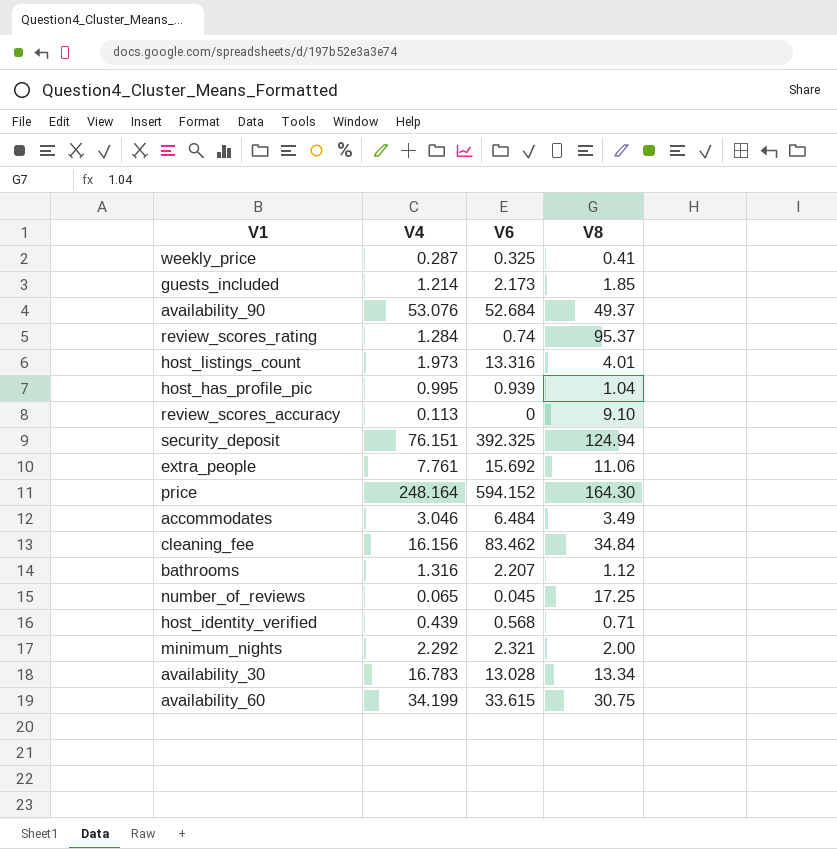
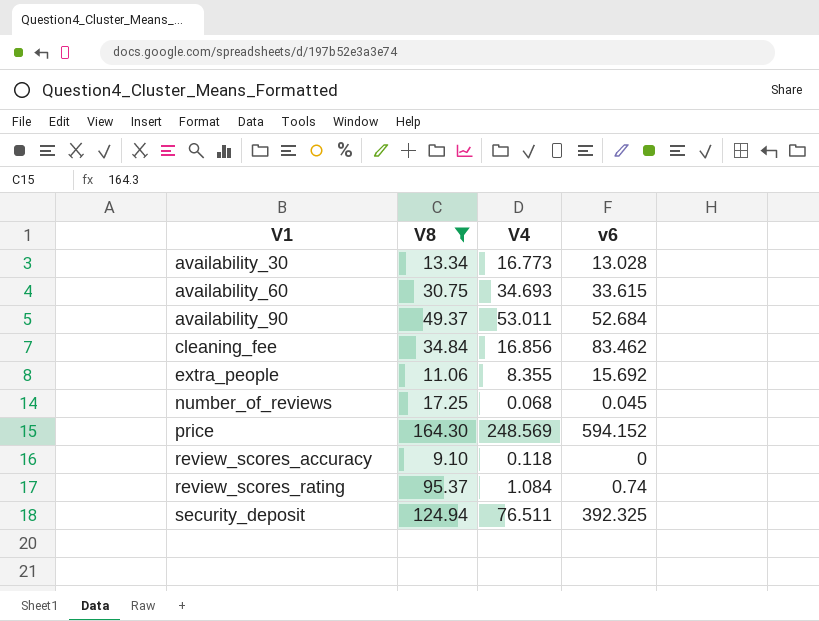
filter: none -> V8 >= 9.10
row order: none -> V1 ascending
column V8 | position: 4 -> 2
column name: V6 -> v6
availability_30 | V4: 16.783 -> 16.773
availability_60 | V4: 34.199 -> 34.693
availability_90 | V4: 53.076 -> 53.011
cleaning_fee | V4: 16.156 -> 16.856
extra_people | V4: 7.761 -> 8.355
number_of_reviews | V4: 0.065 -> 0.068
price | V4: 248.164 -> 248.569
review_scores_accuracy | V4: 0.113 -> 0.118
review_scores_rating | V4: 1.284 -> 1.084
security_deposit | V4: 76.151 -> 76.511

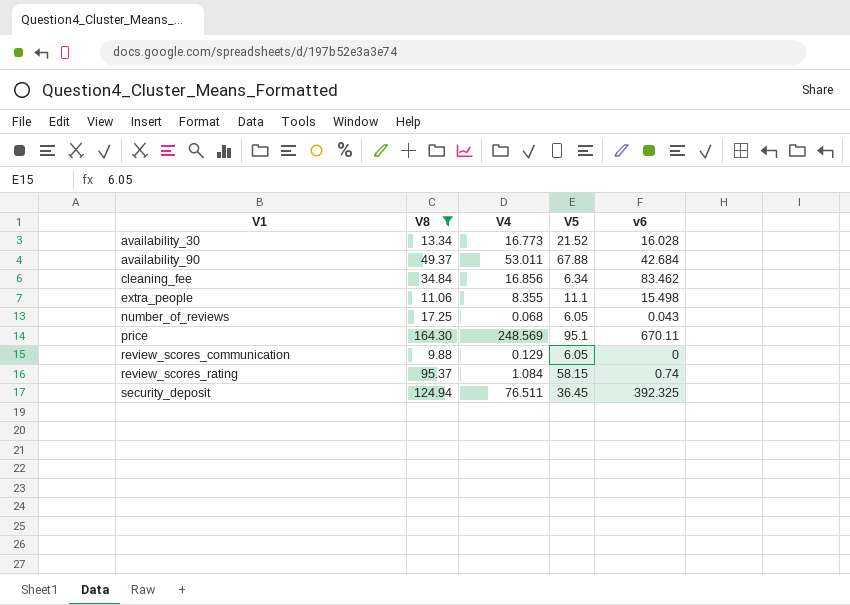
column V5 | position: none -> 4
row availability_60: 30.75 | 34.693 | 33.615 -> none
row review_scores_accuracy: 9.10 | 0.118 | 0 -> none
availability_30 | v6: 13.028 -> 16.028
availability_90 | v6: 52.684 -> 42.684
extra_people | v6: 15.692 -> 15.498
number_of_reviews | v6: 0.045 -> 0.043
price | v6: 594.152 -> 670.11
row review_scores_communication: none -> 9.88 | 0.129 | 6.05 | 0

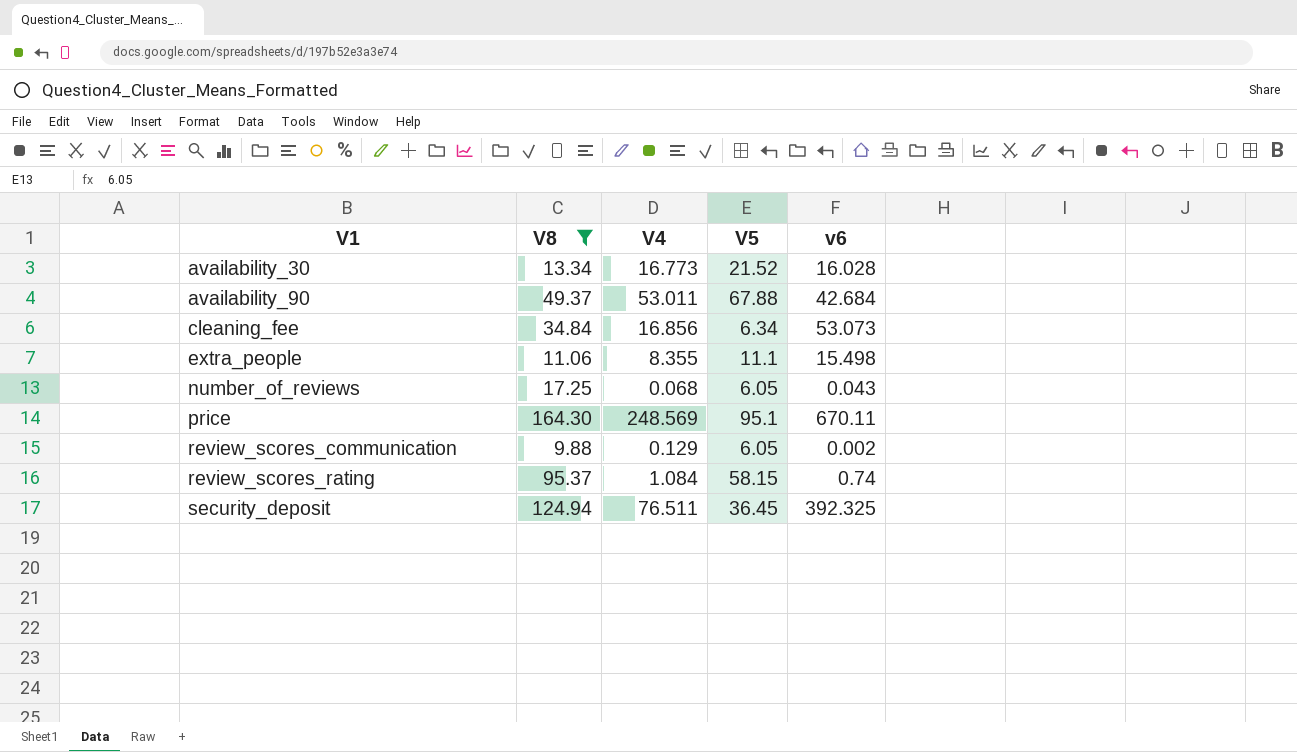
cleaning_fee | v6: 83.462 -> 53.073
review_scores_communication | v6: 0 -> 0.002

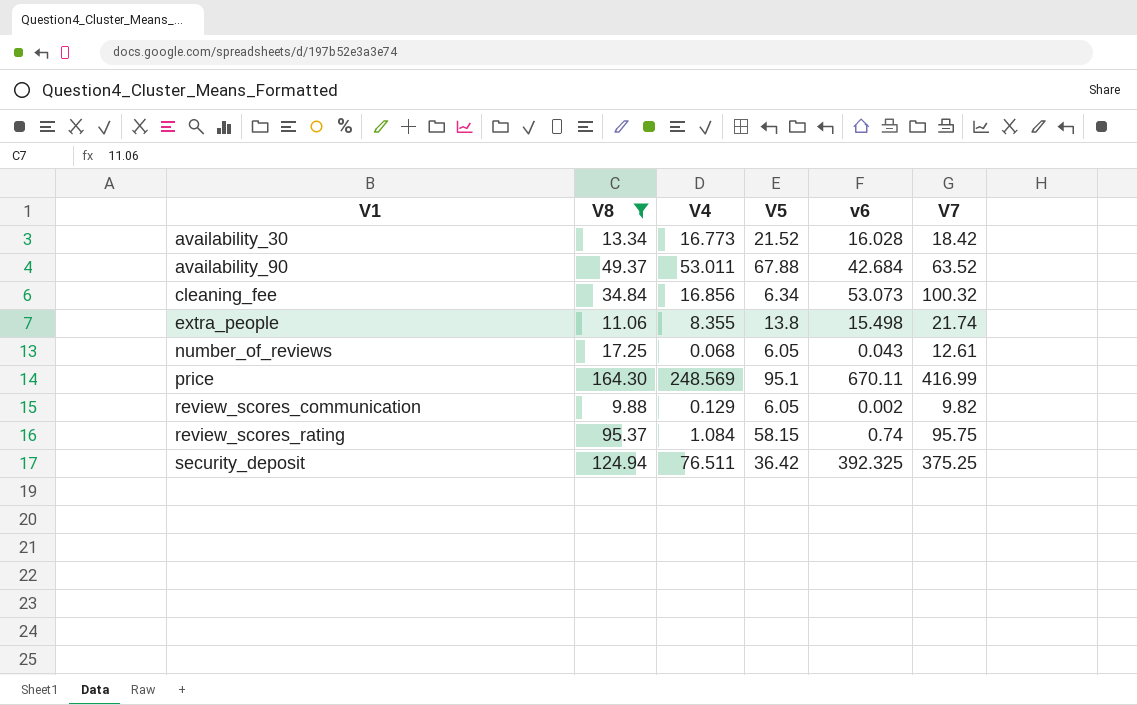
column V7 | position: none -> 6
extra_people | V5: 11.1 -> 13.8
security_deposit | V5: 36.45 -> 36.42

